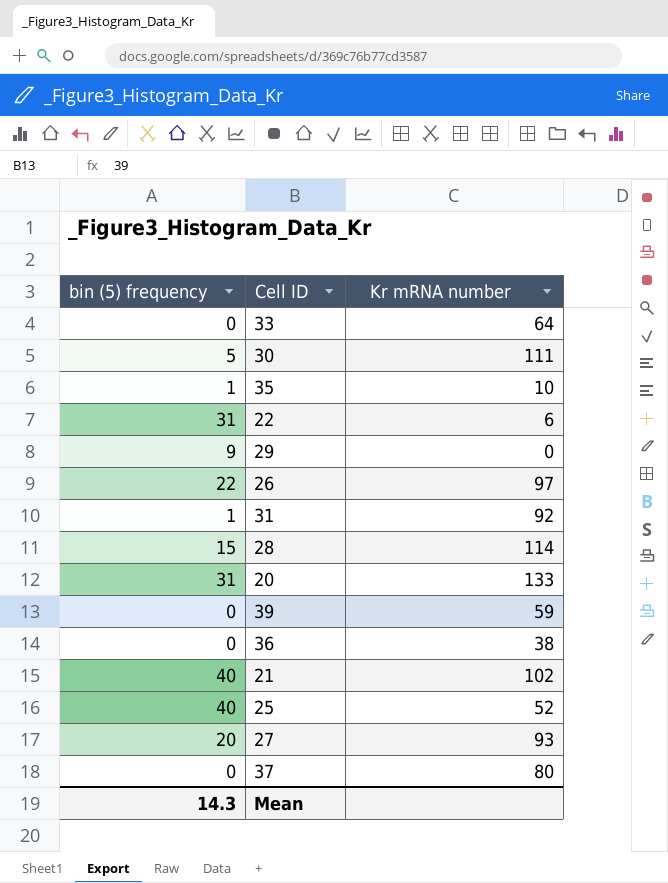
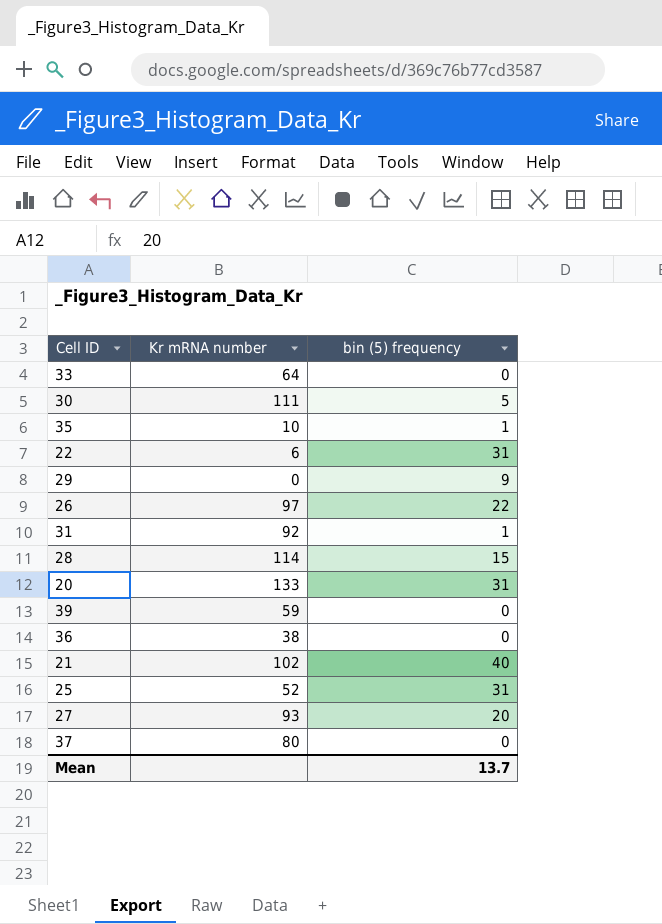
column bin (5) frequency | position: 1 -> 3
25 | bin (5) frequency: 40 -> 31
Mean | bin (5) frequency: 14.3 -> 13.7

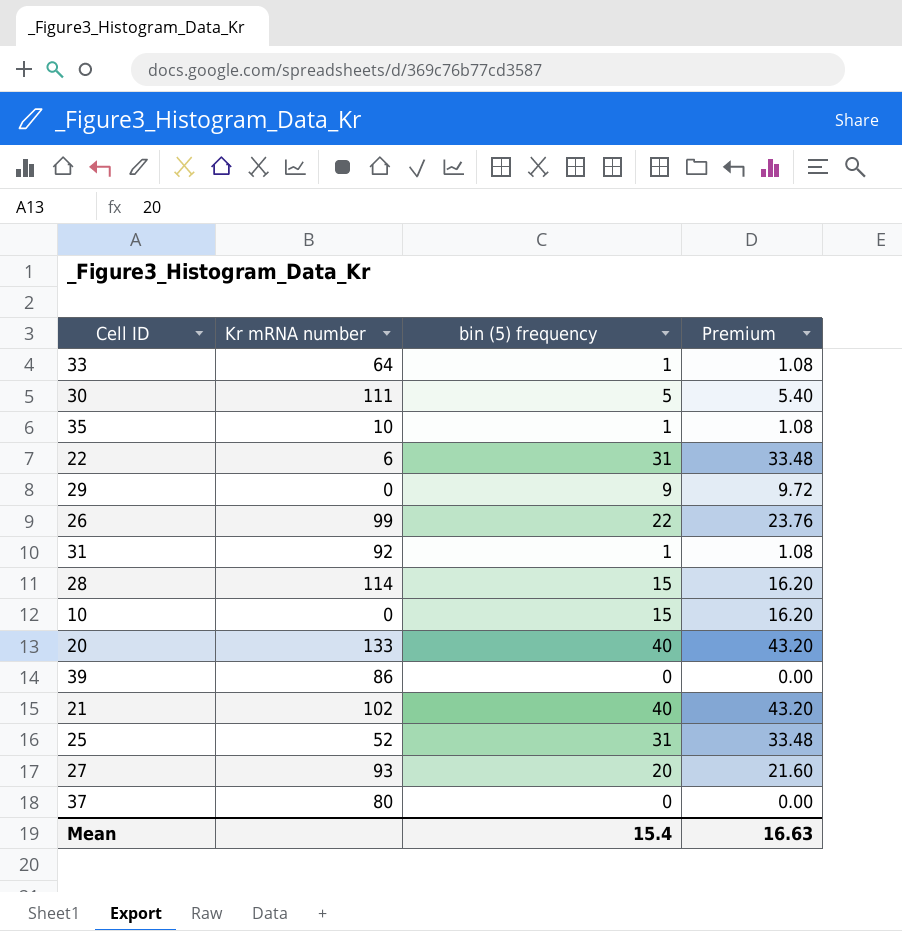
column Premium | formula: none -> [bin (5) frequency] * 1.08
row 36: 38 | 0 -> none
33 | bin (5) frequency: 0 -> 1
26 | Kr mRNA number: 97 -> 99
row 10: none -> 0 | 15 | 16.20
20 | bin (5) frequency: 31 -> 40
39 | Kr mRNA number: 59 -> 86
Mean | bin (5) frequency: 13.7 -> 15.4

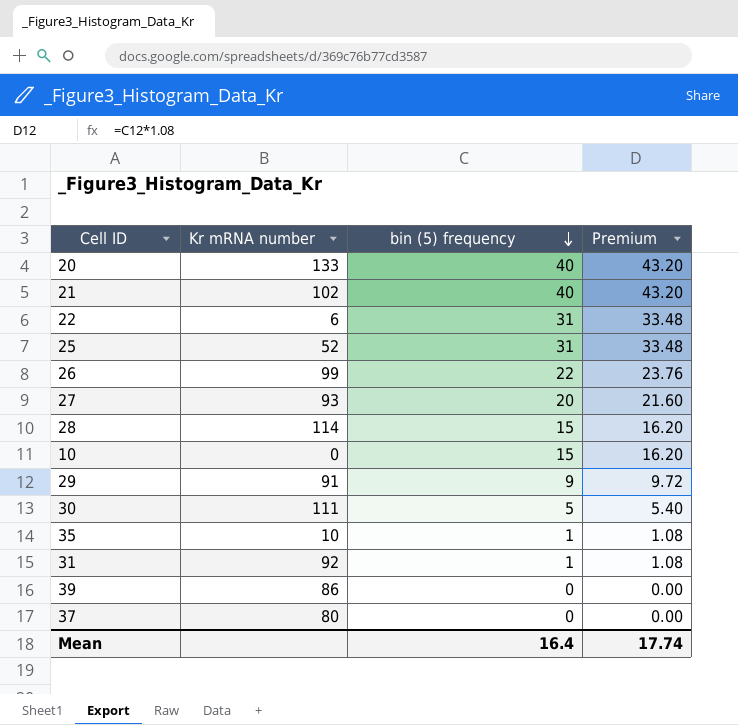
row order: none -> bin (5) frequency descending
row 33: 64 | 1 | 1.08 -> none
29 | Kr mRNA number: 0 -> 91
Mean | bin (5) frequency: 15.4 -> 16.4
Mean | Premium: 16.63 -> 17.74

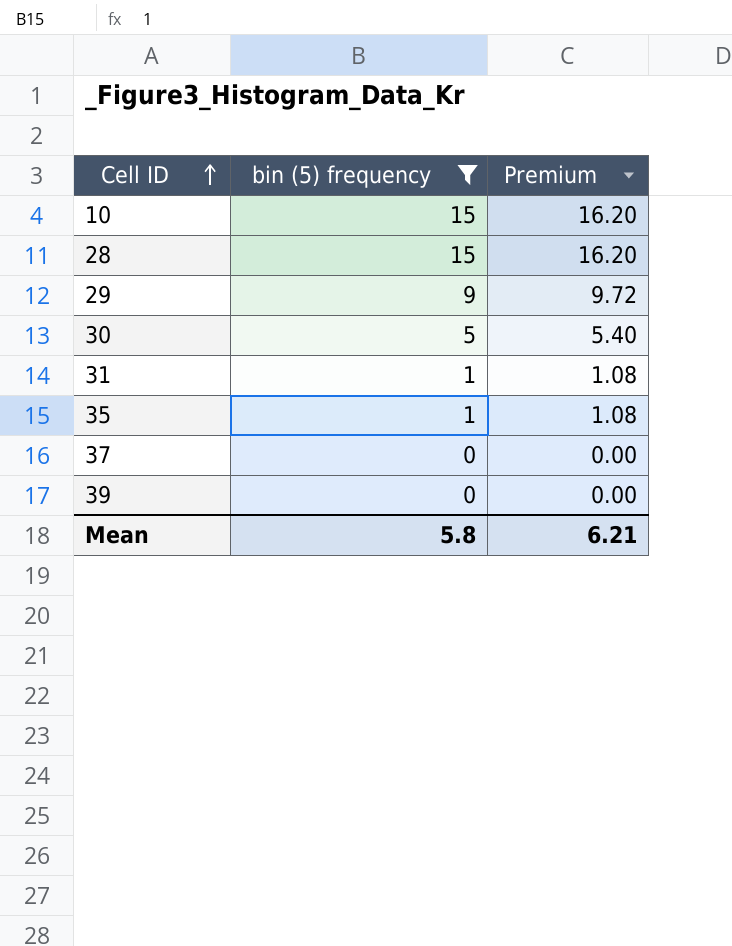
filter: none -> bin (5) frequency <= 15
row order: bin (5) frequency descending -> Cell ID ascending
column Kr mRNA number | position: 2 -> none
Mean | bin (5) frequency: 16.4 -> 5.8
Mean | Premium: 17.74 -> 6.21

